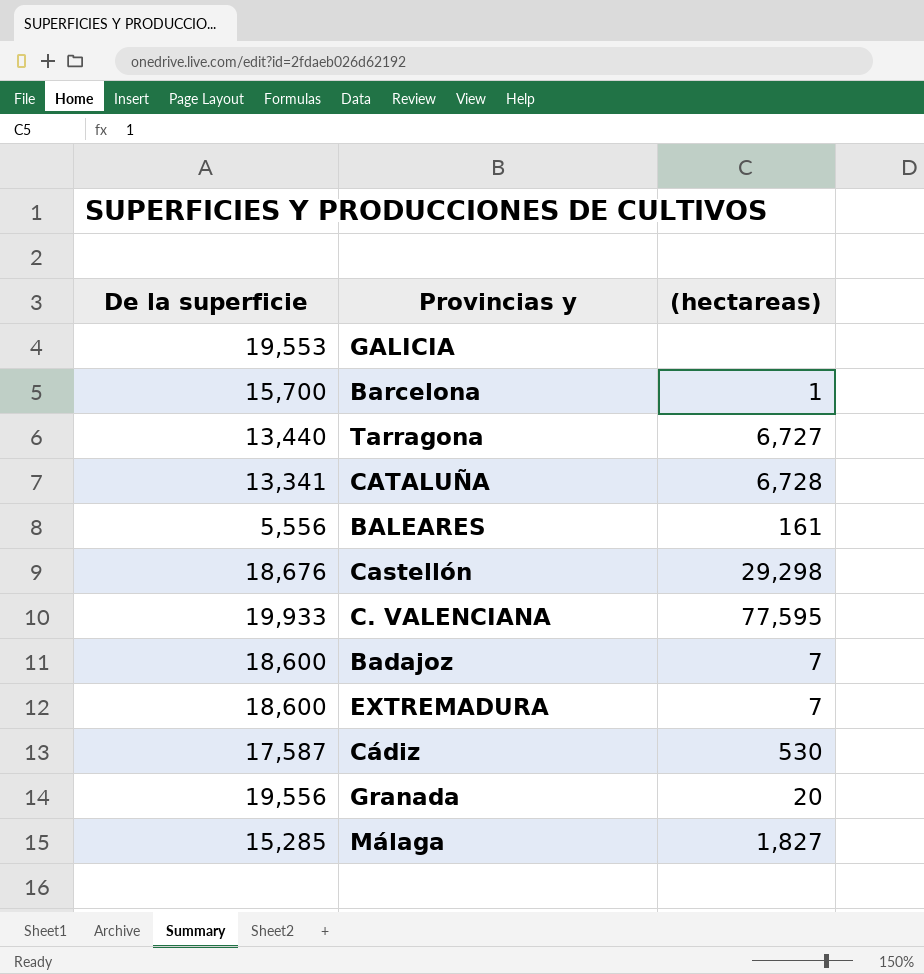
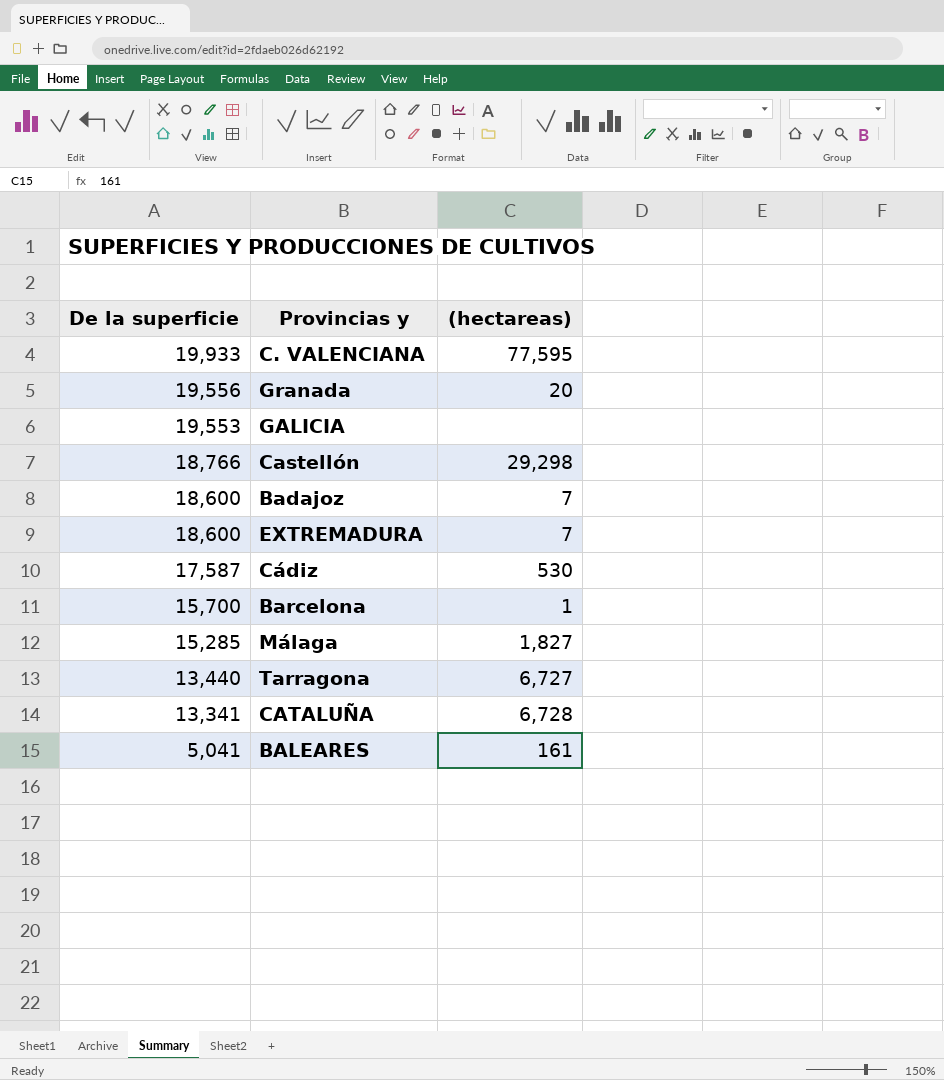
row order: none -> De la superficie descending
Castellón | De la superficie: 18,676 -> 18,766
BALEARES | De la superficie: 5,556 -> 5,041

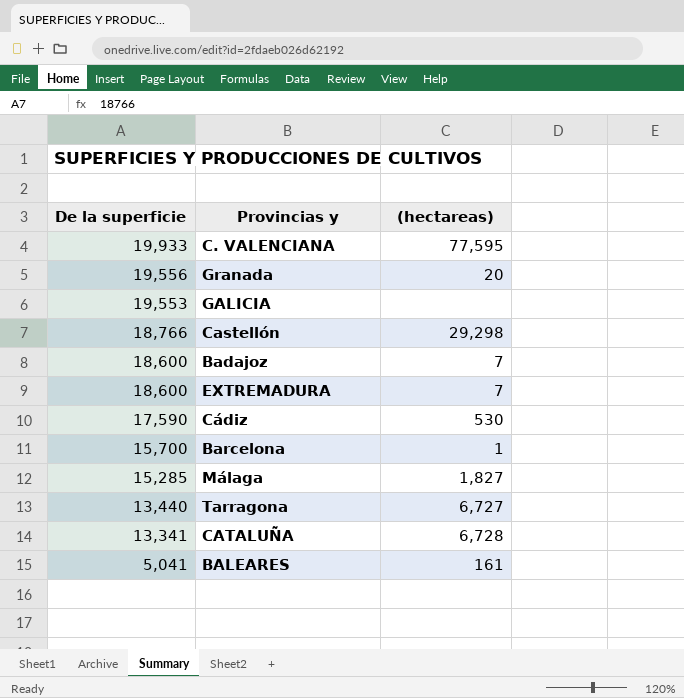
Cádiz | De la superficie: 17,587 -> 17,590

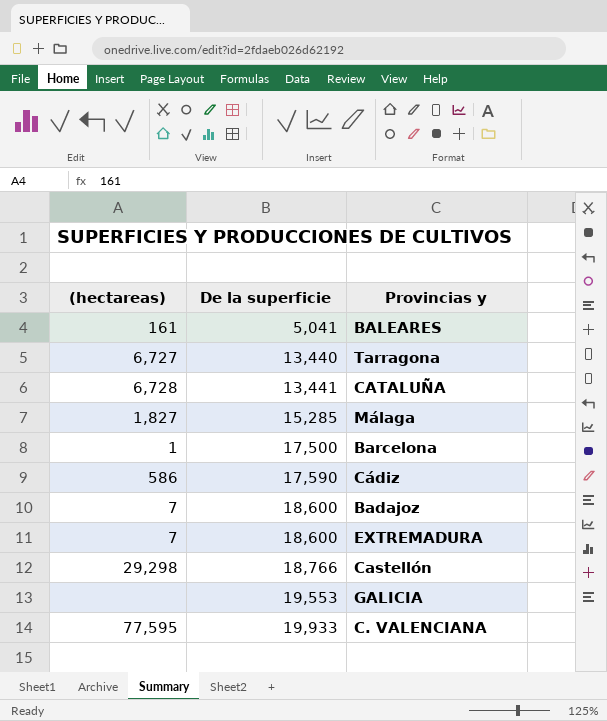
row order: De la superficie descending -> De la superficie ascending
column (hectareas) | position: 3 -> 1
row Granada: 19,556 | 20 -> none
CATALUÑA | De la superficie: 13,341 -> 13,441
Barcelona | De la superficie: 15,700 -> 17,500
Cádiz | (hectareas): 530 -> 586

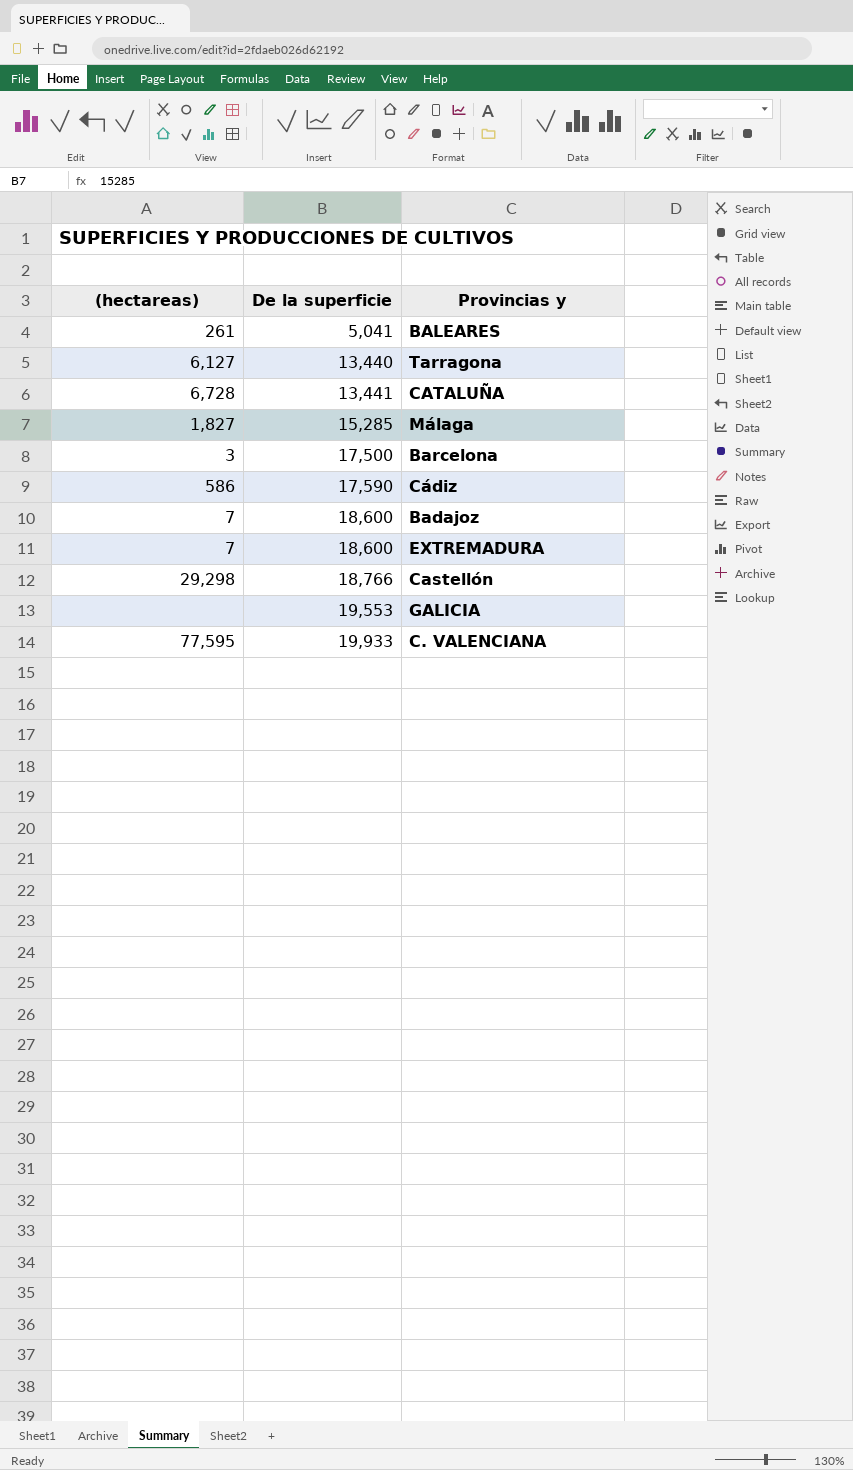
BALEARES | (hectareas): 161 -> 261
Tarragona | (hectareas): 6,727 -> 6,127
Barcelona | (hectareas): 1 -> 3

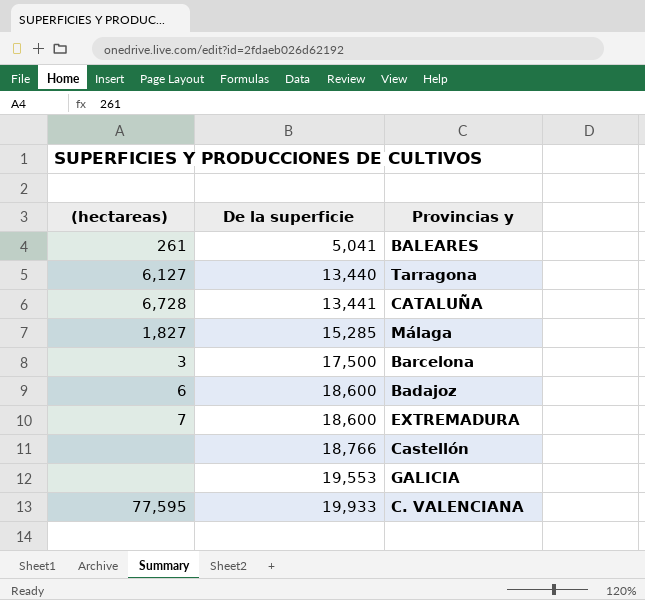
row Cádiz: 586 | 17,590 -> none
Badajoz | (hectareas): 7 -> 6
Castellón | (hectareas): 29,298 -> none

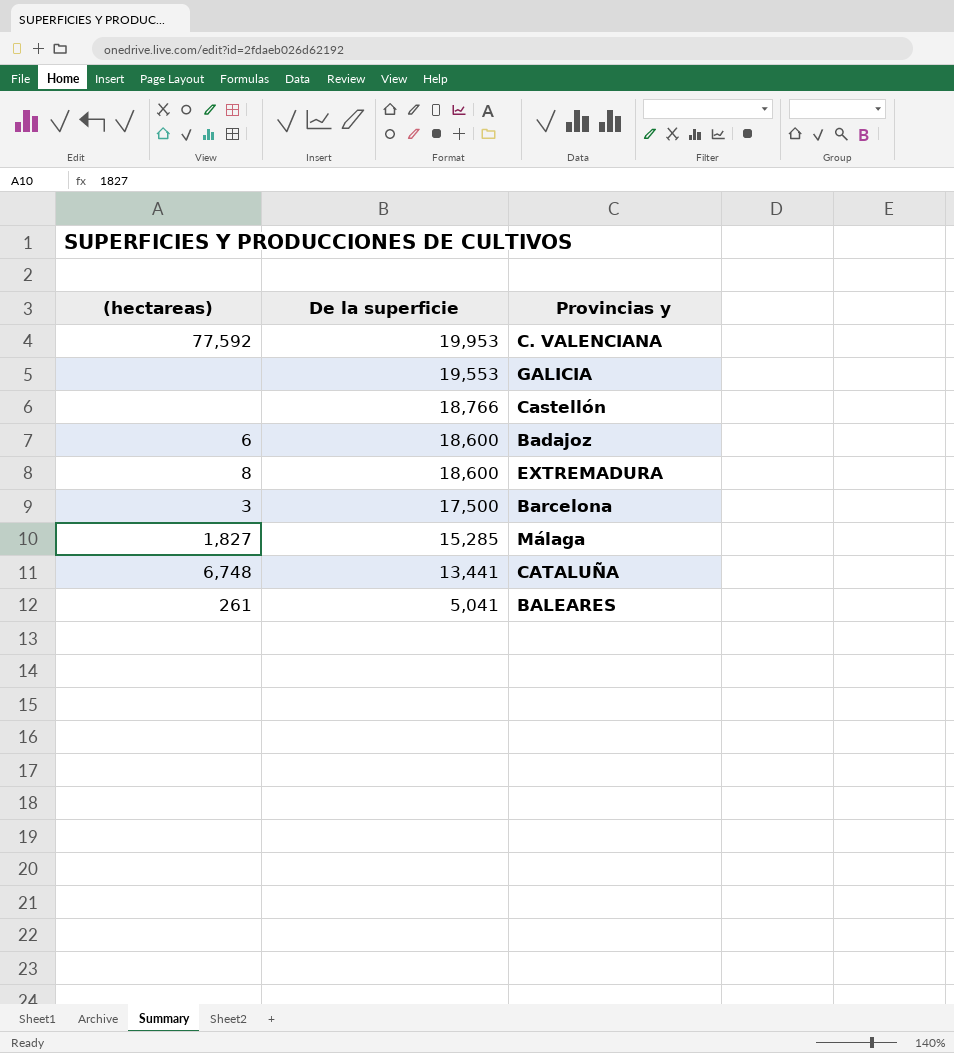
row order: De la superficie ascending -> De la superficie descending
row Tarragona: 6,127 | 13,440 -> none
C. VALENCIANA | (hectareas): 77,595 -> 77,592
C. VALENCIANA | De la superficie: 19,933 -> 19,953
EXTREMADURA | (hectareas): 7 -> 8
CATALUÑA | (hectareas): 6,728 -> 6,748

